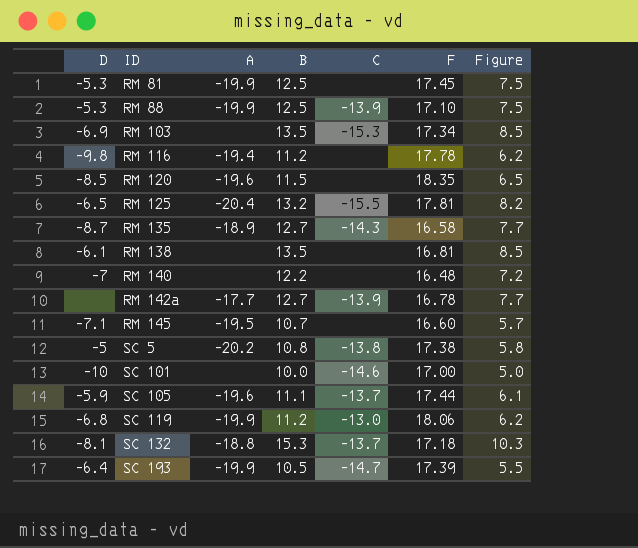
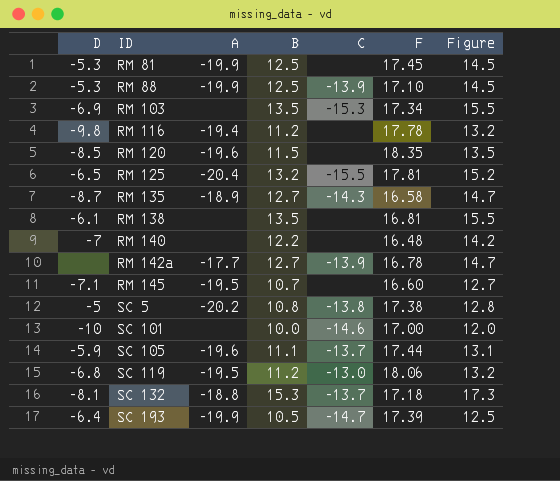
column Figure | formula: [B] - 5 -> [B] + 2
SC 119 | A: -19.9 -> -19.5

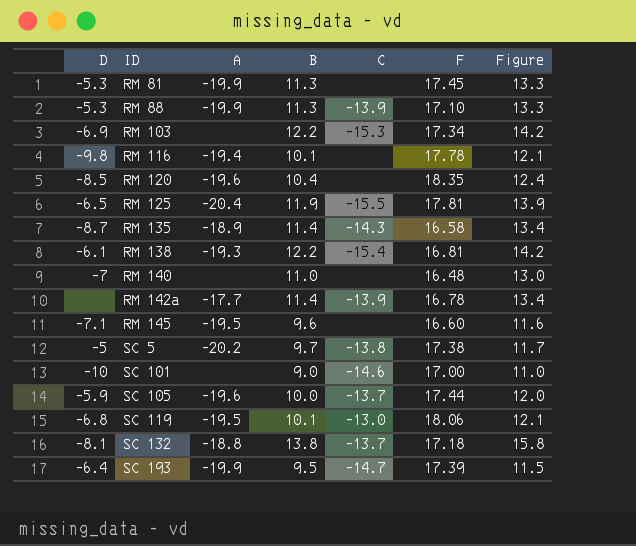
RM 81 | B: 12.5 -> 11.3
RM 81 | Figure: 14.5 -> 13.3
RM 88 | B: 12.5 -> 11.3
RM 88 | Figure: 14.5 -> 13.3
RM 103 | B: 13.5 -> 12.2
RM 103 | Figure: 15.5 -> 14.2
RM 116 | B: 11.2 -> 10.1
RM 116 | Figure: 13.2 -> 12.1
RM 120 | B: 11.5 -> 10.4
RM 120 | Figure: 13.5 -> 12.4
RM 125 | B: 13.2 -> 11.9
RM 125 | Figure: 15.2 -> 13.9
RM 135 | B: 12.7 -> 11.4
RM 135 | Figure: 14.7 -> 13.4
RM 138 | A: none -> -19.3
RM 138 | B: 13.5 -> 12.2
RM 138 | C: none -> -15.4
RM 138 | Figure: 15.5 -> 14.2
RM 140 | B: 12.2 -> 11.0
RM 140 | Figure: 14.2 -> 13.0
RM 142a | B: 12.7 -> 11.4
RM 142a | Figure: 14.7 -> 13.4
RM 145 | B: 10.7 -> 9.6
RM 145 | Figure: 12.7 -> 11.6
SC 5 | B: 10.8 -> 9.7
SC 5 | Figure: 12.8 -> 11.7
SC 101 | B: 10.0 -> 9.0
SC 101 | Figure: 12.0 -> 11.0
SC 105 | B: 11.1 -> 10.0
SC 105 | Figure: 13.1 -> 12.0
SC 119 | B: 11.2 -> 10.1
SC 119 | Figure: 13.2 -> 12.1
SC 132 | B: 15.3 -> 13.8
SC 132 | Figure: 17.3 -> 15.8
SC 193 | B: 10.5 -> 9.5
SC 193 | Figure: 12.5 -> 11.5

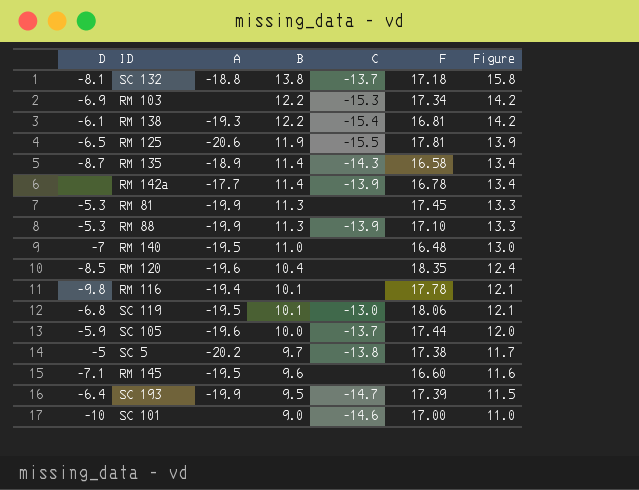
row order: ID ascending -> B descending
RM 125 | A: -20.4 -> -20.6
RM 140 | A: none -> -19.5

